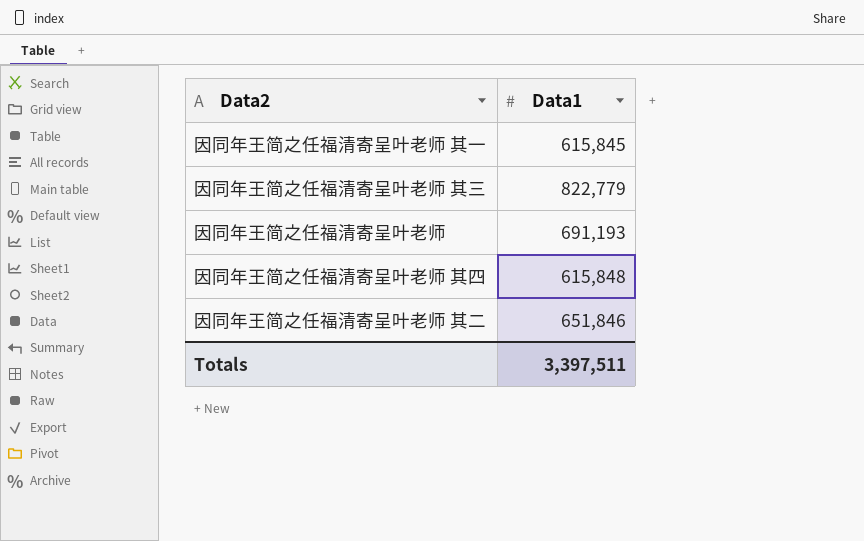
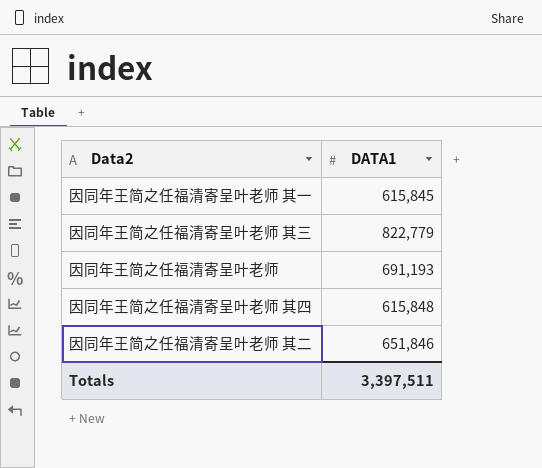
column name: Data1 -> DATA1

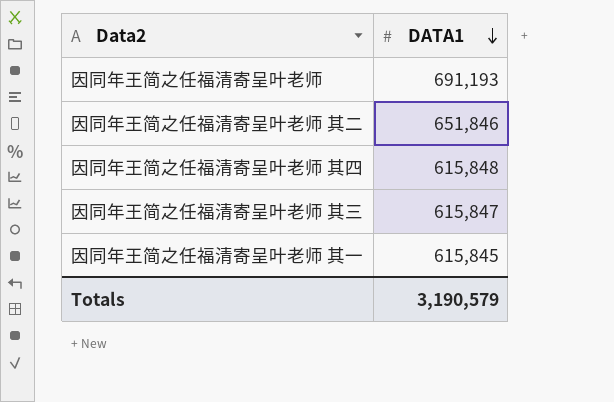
row order: none -> DATA1 descending
因同年王简之任福清寄呈叶老师 其三 | DATA1: 822,779 -> 615,847
Totals | DATA1: 3,397,511 -> 3,190,579

